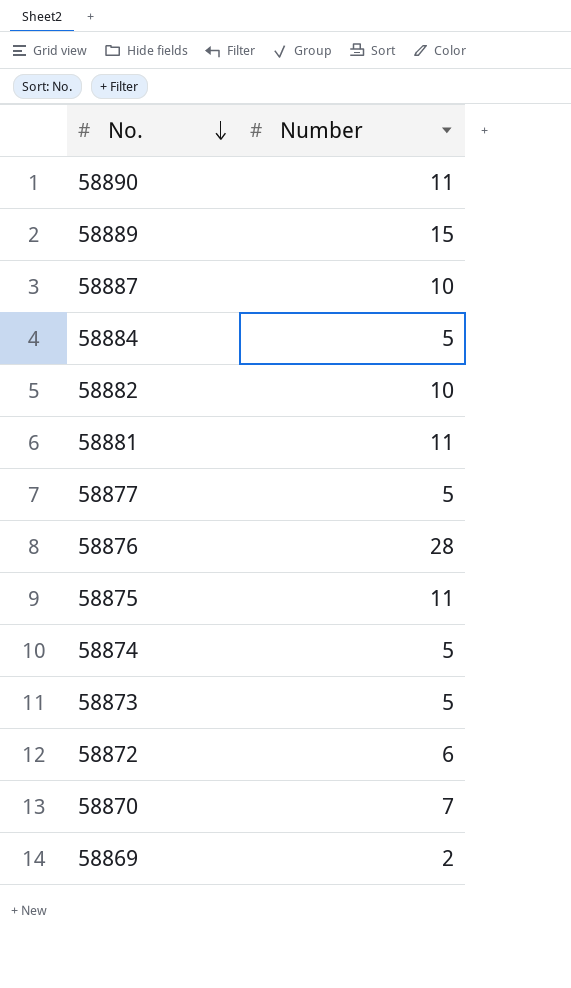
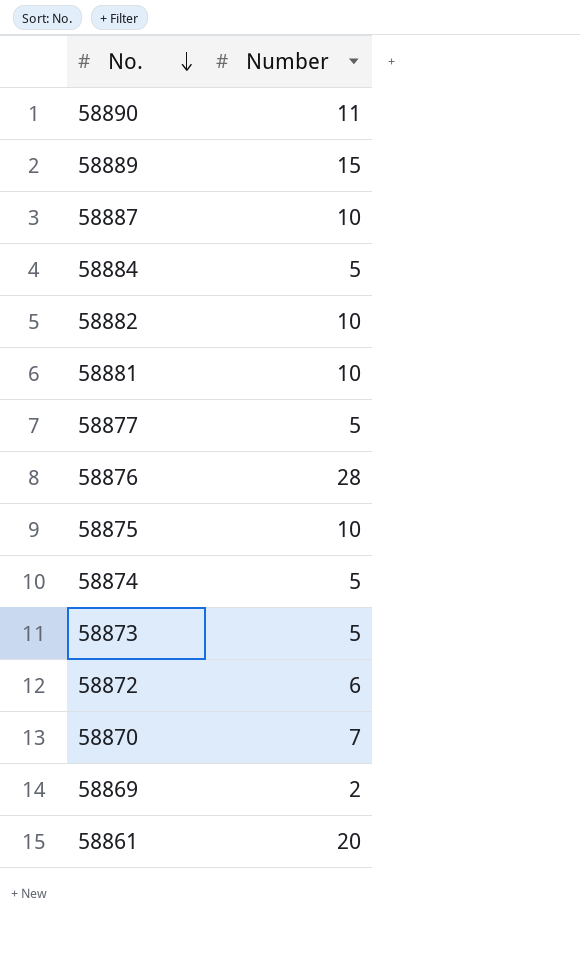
58881 | Number: 11 -> 10
58875 | Number: 11 -> 10
row 58861: none -> 20

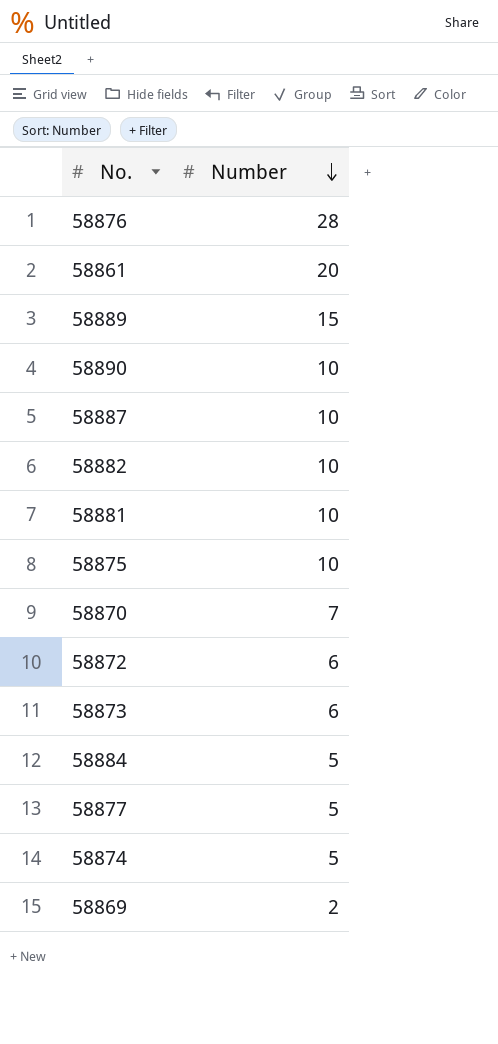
row order: No. descending -> Number descending
58890 | Number: 11 -> 10
58873 | Number: 5 -> 6

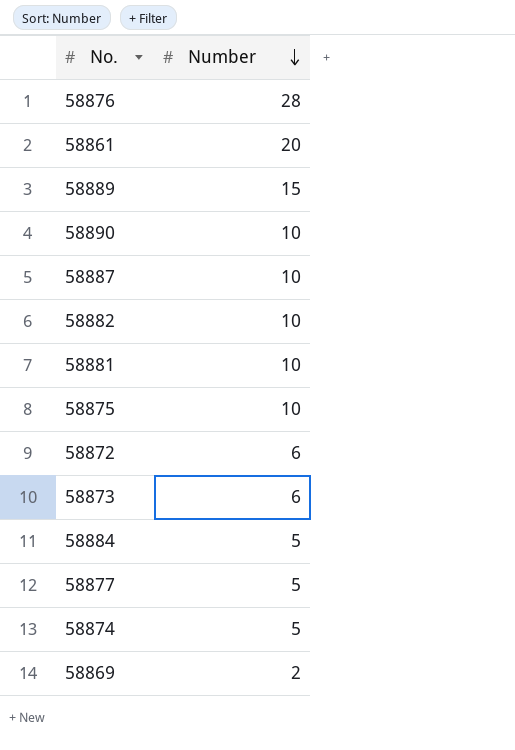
row 58870: 7 -> none

